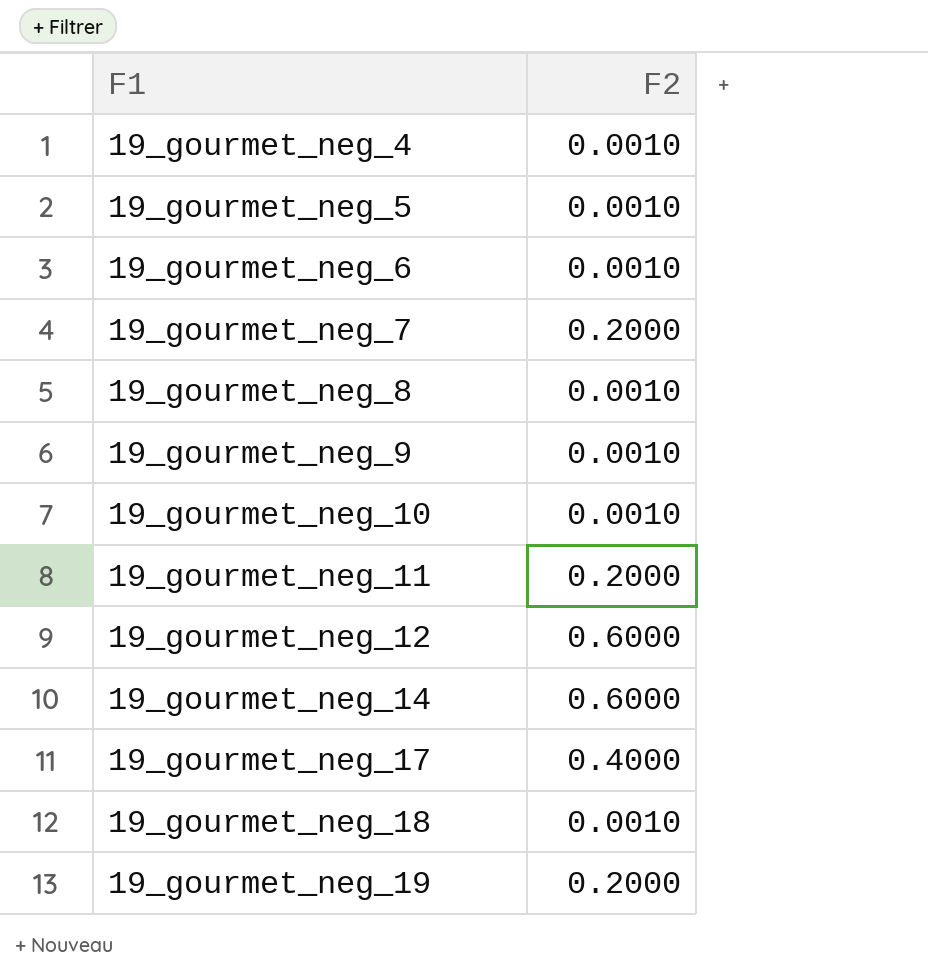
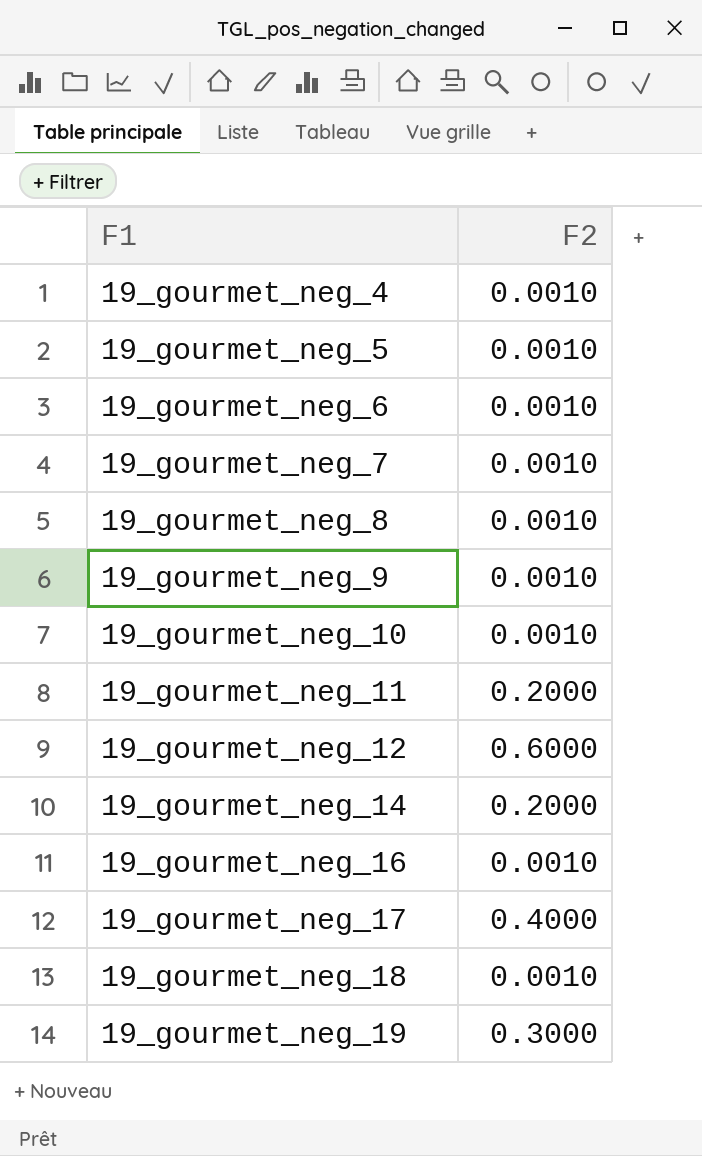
19_gourmet_neg_7 | F2: 0.2000 -> 0.0010
19_gourmet_neg_14 | F2: 0.6000 -> 0.2000
row 19_gourmet_neg_16: none -> 0.0010
19_gourmet_neg_19 | F2: 0.2000 -> 0.3000

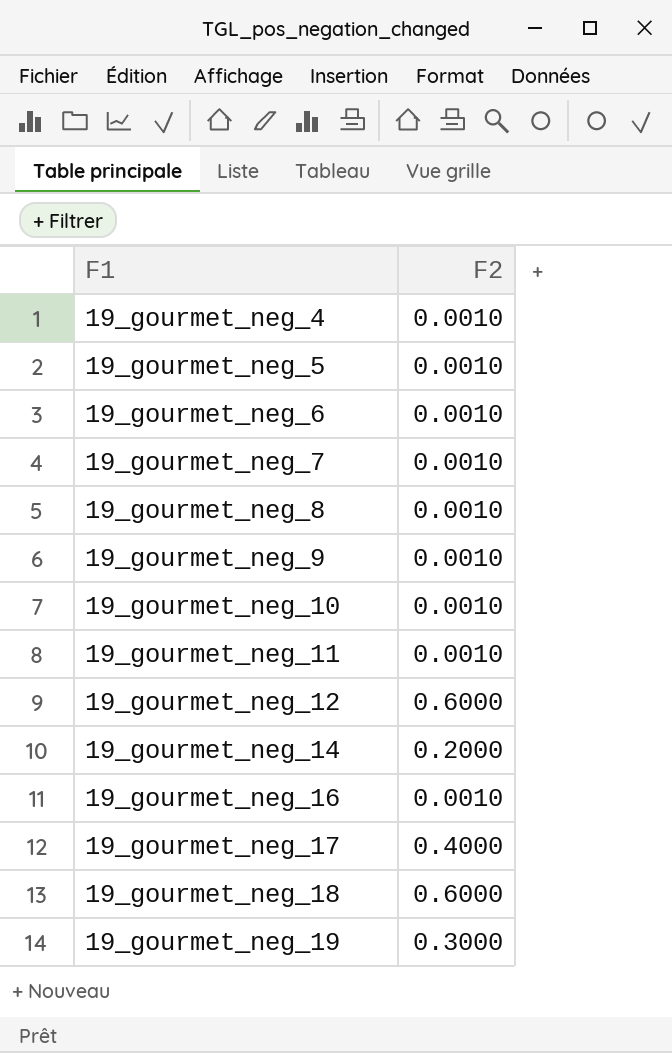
19_gourmet_neg_11 | F2: 0.2000 -> 0.0010
19_gourmet_neg_18 | F2: 0.0010 -> 0.6000

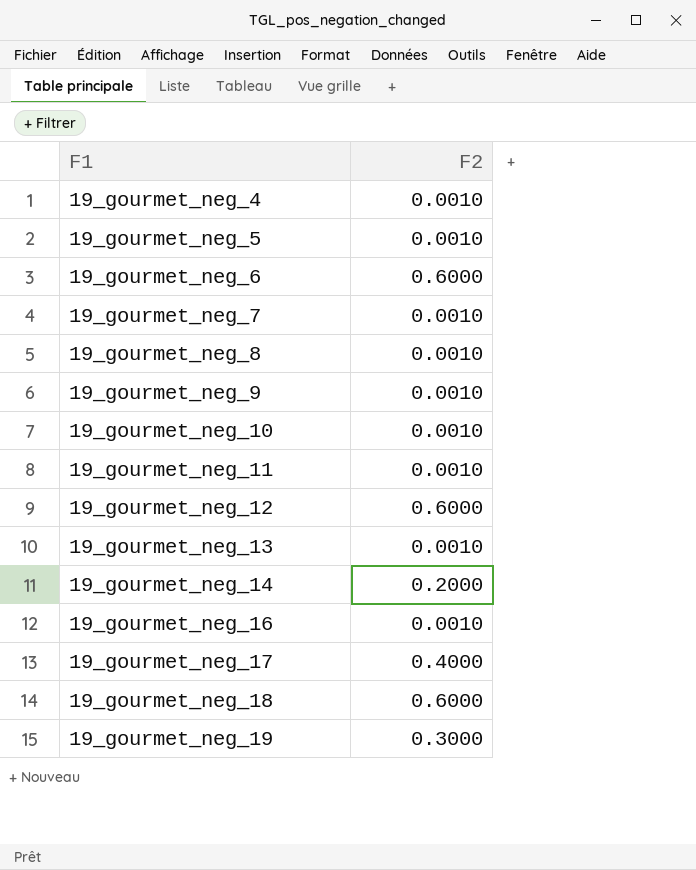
19_gourmet_neg_6 | F2: 0.0010 -> 0.6000
row 19_gourmet_neg_13: none -> 0.0010

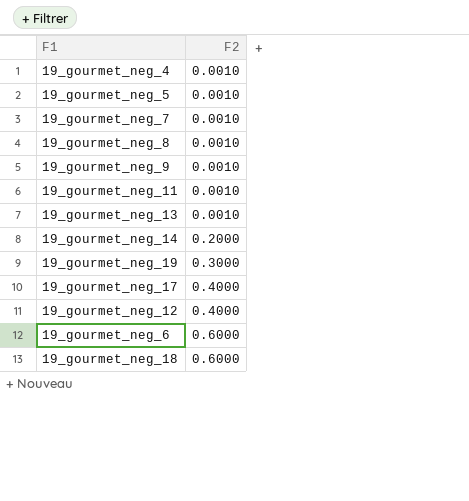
row order: F1 ascending -> F2 ascending
row 19_gourmet_neg_10: 0.0010 -> none
row 19_gourmet_neg_16: 0.0010 -> none
19_gourmet_neg_12 | F2: 0.6000 -> 0.4000

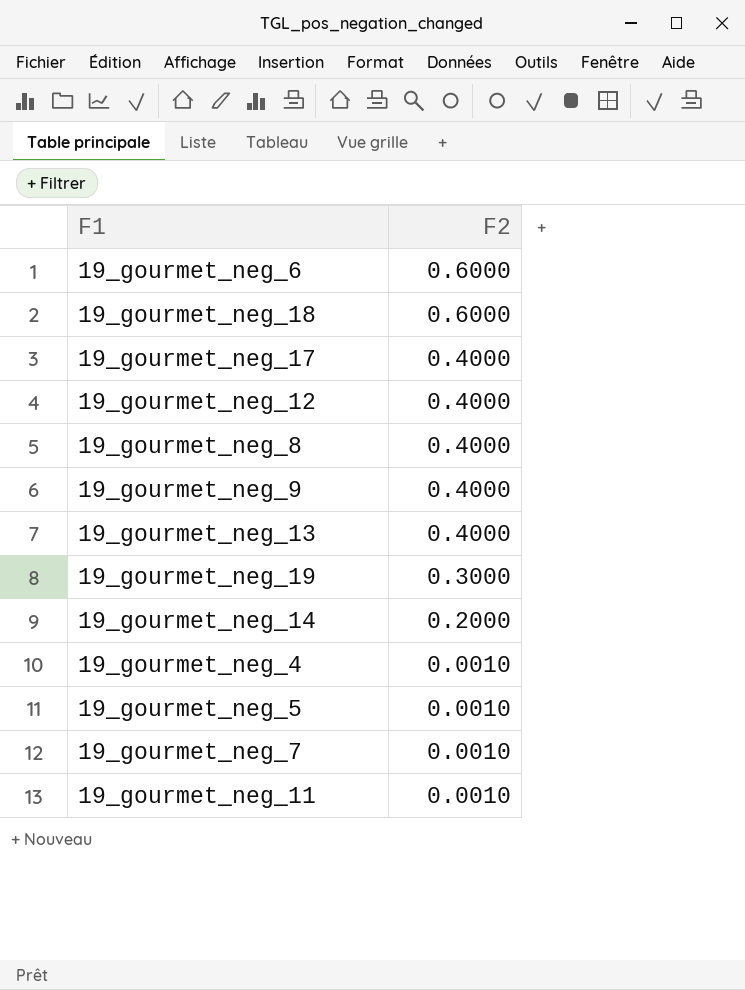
row order: F2 ascending -> F2 descending
19_gourmet_neg_8 | F2: 0.0010 -> 0.4000
19_gourmet_neg_9 | F2: 0.0010 -> 0.4000
19_gourmet_neg_13 | F2: 0.0010 -> 0.4000

